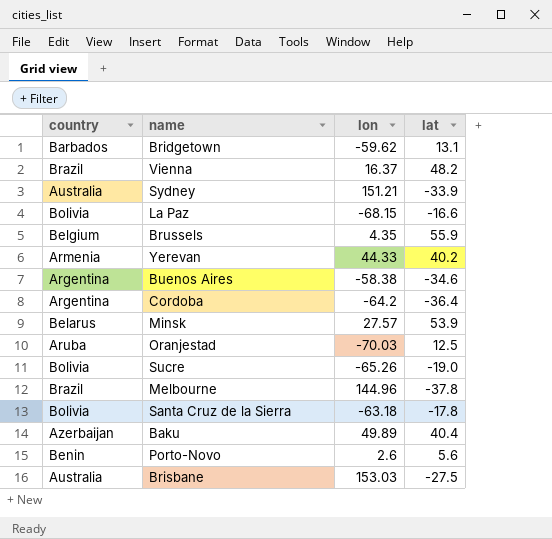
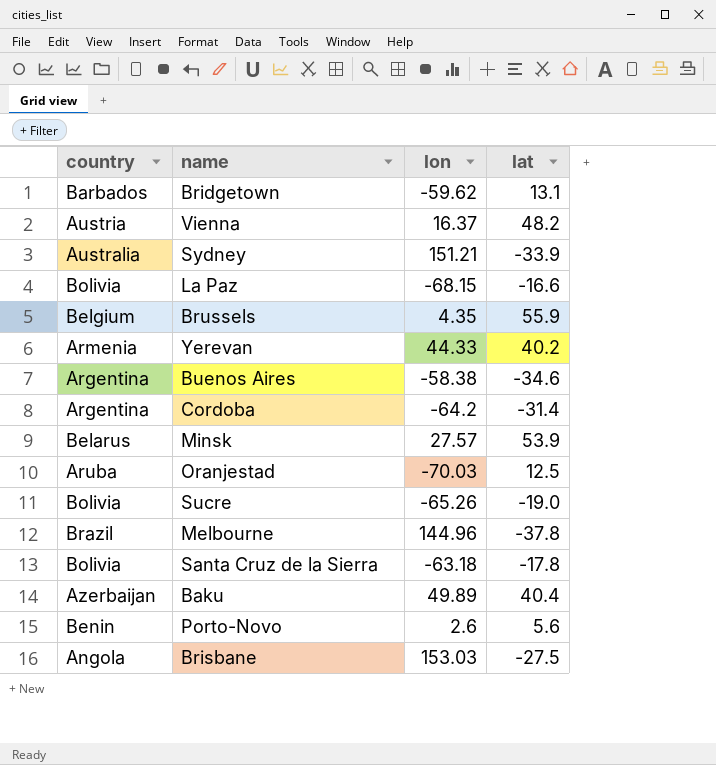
Vienna | country: Brazil -> Austria
Cordoba | lat: -36.4 -> -31.4
Brisbane | country: Australia -> Angola

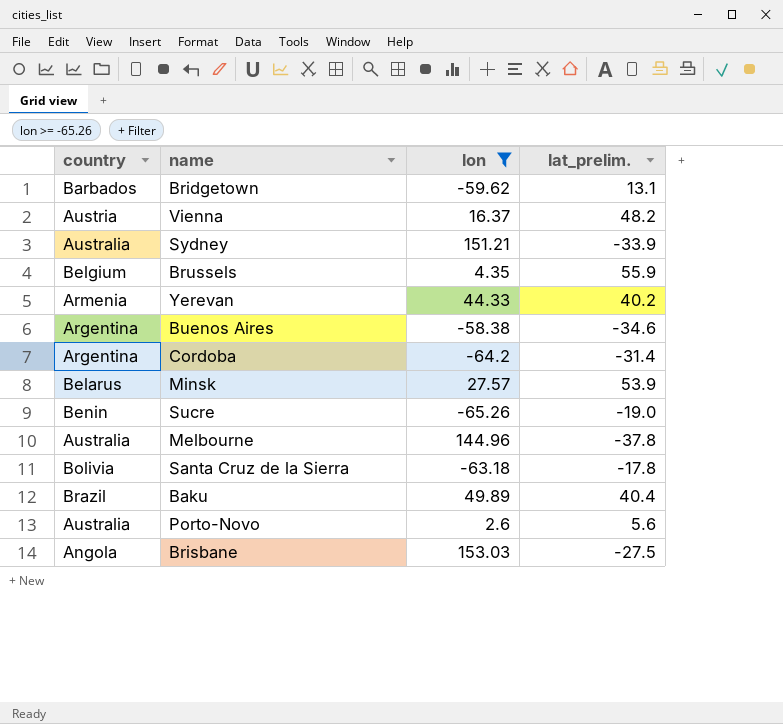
filter: none -> lon >= -65.26
column name: lat -> lat_prelim.
Sucre | country: Bolivia -> Benin
Melbourne | country: Brazil -> Australia
Baku | country: Azerbaijan -> Brazil
Porto-Novo | country: Benin -> Australia

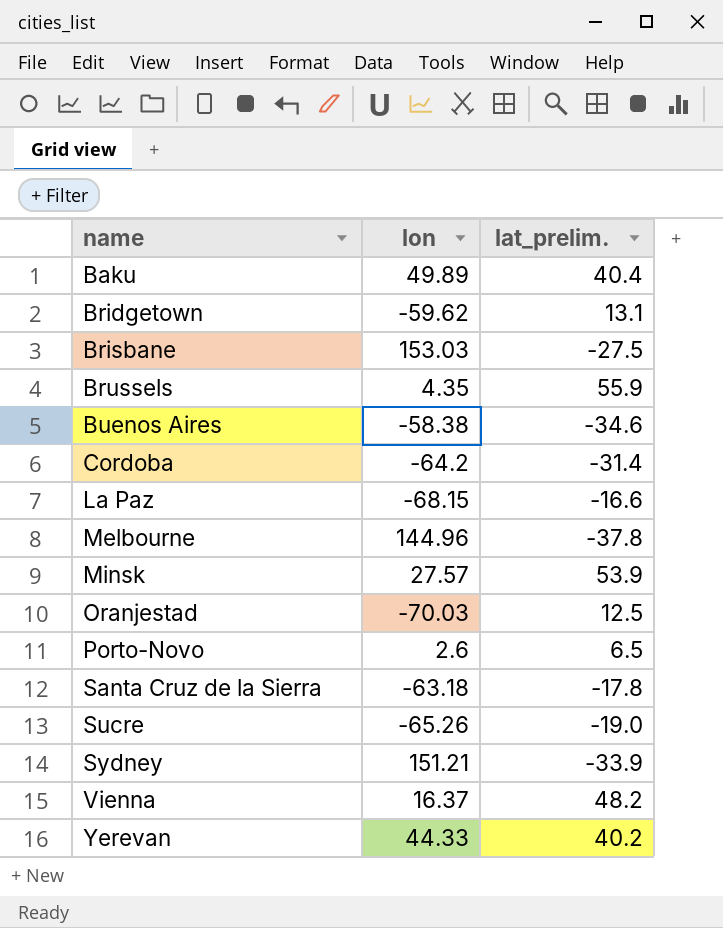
filter: lon >= -65.26 -> none
row order: none -> name ascending
column country | position: 1 -> none
Porto-Novo | lat_prelim.: 5.6 -> 6.5

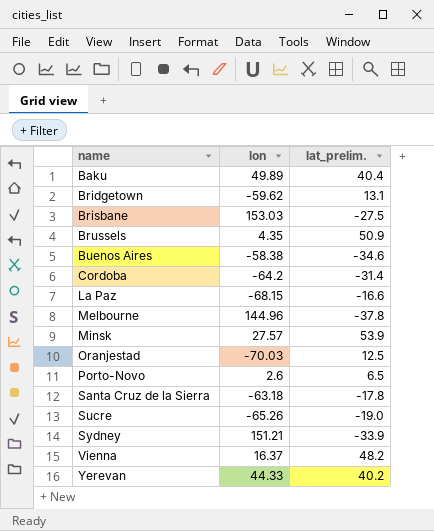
Brussels | lat_prelim.: 55.9 -> 50.9

